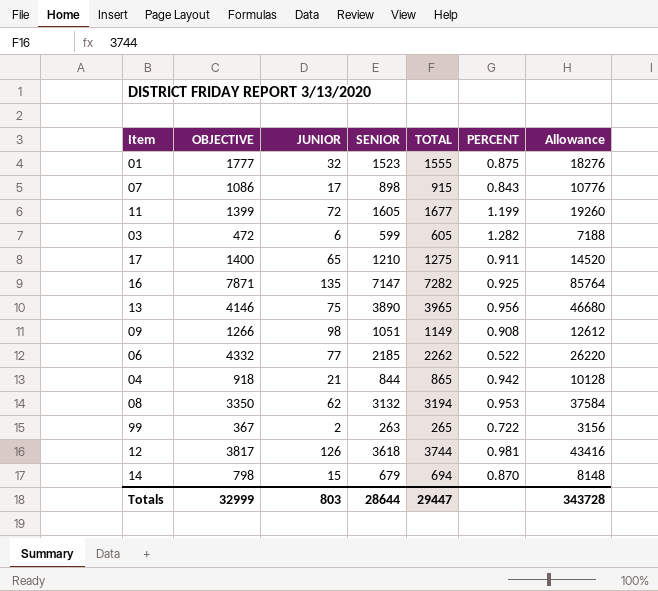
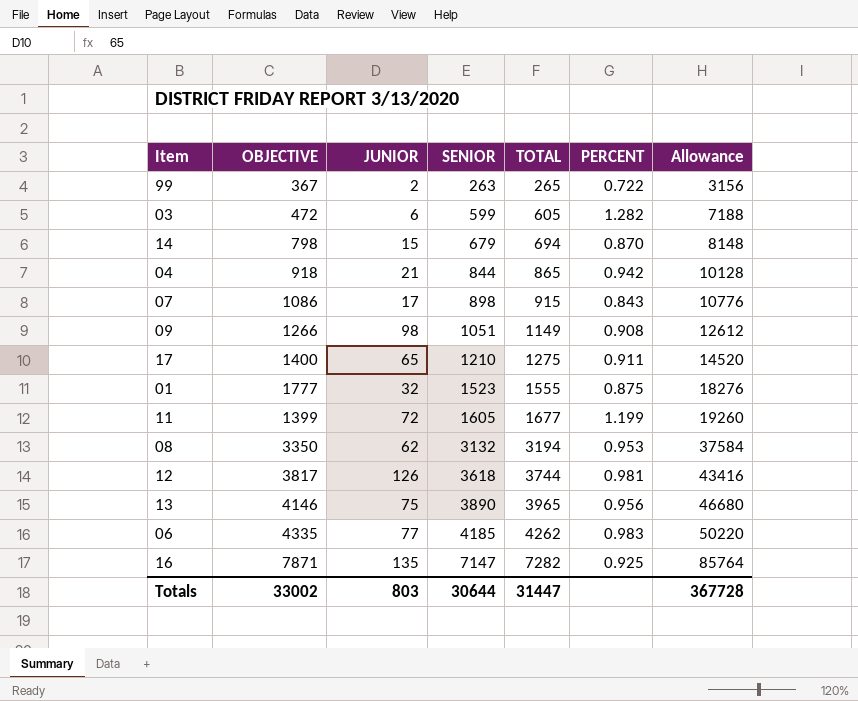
row order: none -> SENIOR ascending
06 | OBJECTIVE: 4332 -> 4335
06 | SENIOR: 2185 -> 4185
06 | TOTAL: 2262 -> 4262
06 | PERCENT: 0.522 -> 0.983
06 | Allowance: 26220 -> 50220
Totals | OBJECTIVE: 32999 -> 33002
Totals | SENIOR: 28644 -> 30644
Totals | TOTAL: 29447 -> 31447
Totals | Allowance: 343728 -> 367728

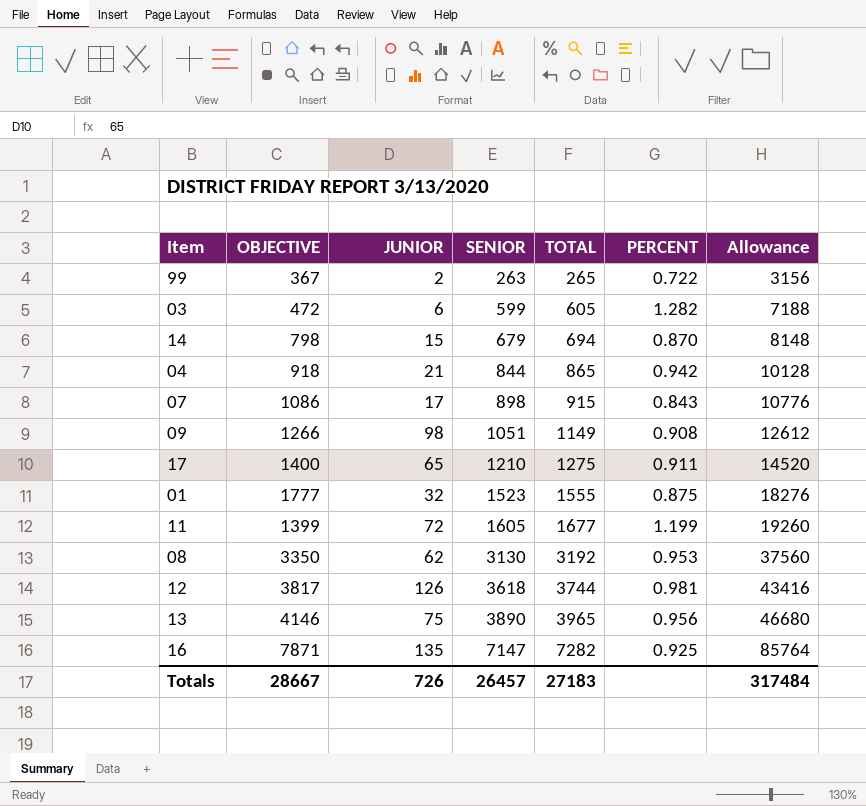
row 06: 4335 | 77 | 4185 | 4262 | 0.983 | 50220 -> none
08 | SENIOR: 3132 -> 3130
08 | TOTAL: 3194 -> 3192
08 | Allowance: 37584 -> 37560
Totals | OBJECTIVE: 33002 -> 28667
Totals | JUNIOR: 803 -> 726
Totals | SENIOR: 30644 -> 26457
Totals | TOTAL: 31447 -> 27183
Totals | Allowance: 367728 -> 317484

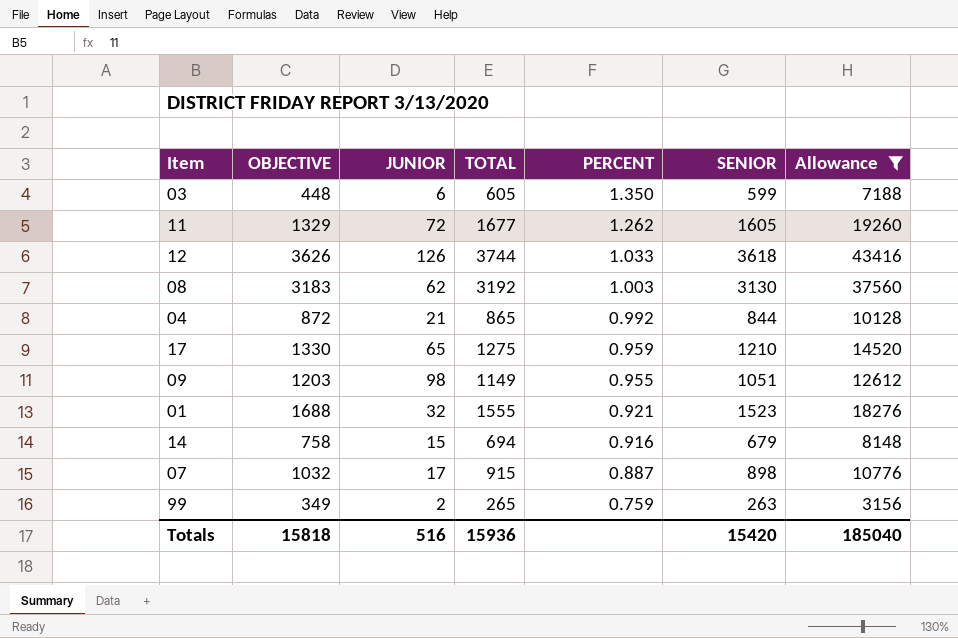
filter: none -> Allowance <= 43416
row order: SENIOR ascending -> PERCENT descending
column SENIOR | position: 4 -> 6
03 | OBJECTIVE: 472 -> 448
03 | PERCENT: 1.282 -> 1.350
11 | OBJECTIVE: 1399 -> 1329
11 | PERCENT: 1.199 -> 1.262
12 | OBJECTIVE: 3817 -> 3626
12 | PERCENT: 0.981 -> 1.033
08 | OBJECTIVE: 3350 -> 3183
08 | PERCENT: 0.953 -> 1.003
04 | OBJECTIVE: 918 -> 872
04 | PERCENT: 0.942 -> 0.992
17 | OBJECTIVE: 1400 -> 1330
17 | PERCENT: 0.911 -> 0.959
09 | OBJECTIVE: 1266 -> 1203
09 | PERCENT: 0.908 -> 0.955
01 | OBJECTIVE: 1777 -> 1688
01 | PERCENT: 0.875 -> 0.921
14 | OBJECTIVE: 798 -> 758
14 | PERCENT: 0.870 -> 0.916
07 | OBJECTIVE: 1086 -> 1032
07 | PERCENT: 0.843 -> 0.887
99 | OBJECTIVE: 367 -> 349
99 | PERCENT: 0.722 -> 0.759
Totals | OBJECTIVE: 28667 -> 15818
Totals | JUNIOR: 726 -> 516
Totals | TOTAL: 27183 -> 15936
Totals | SENIOR: 26457 -> 15420
Totals | Allowance: 317484 -> 185040

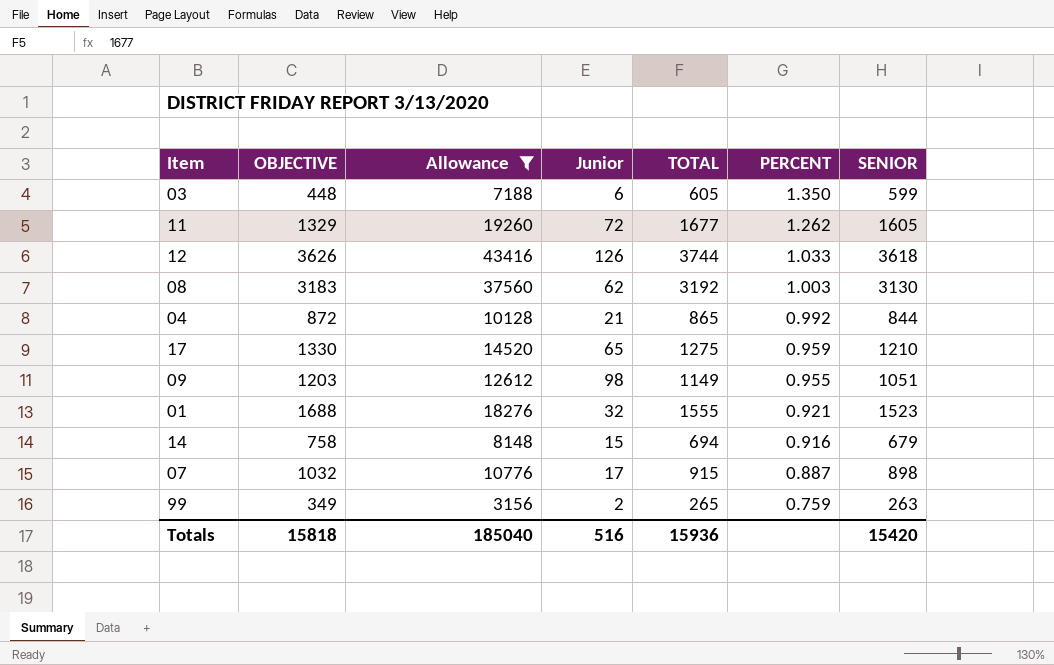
column Allowance | position: 7 -> 3
column name: JUNIOR -> Junior

